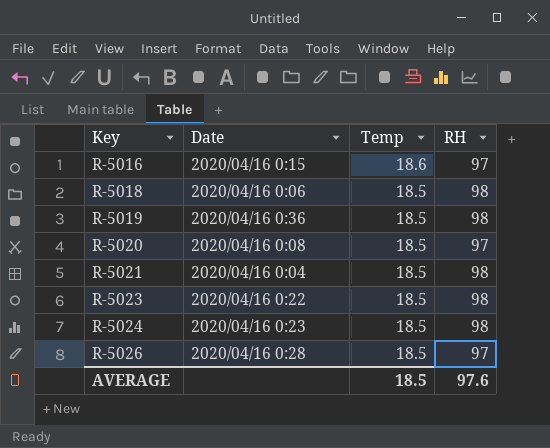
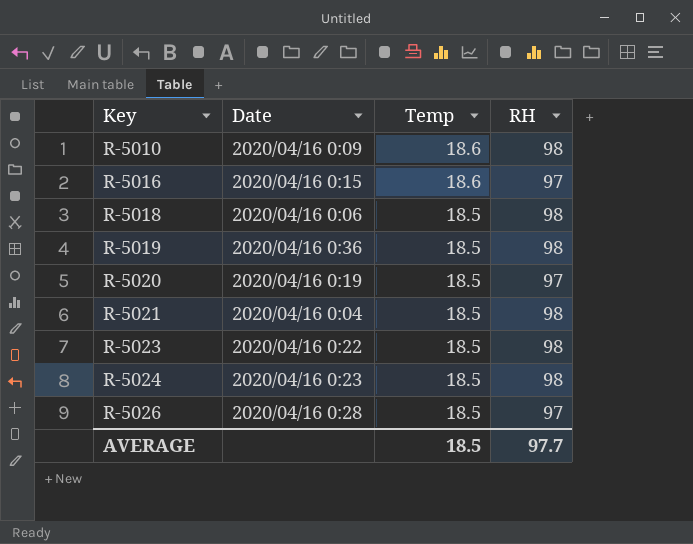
row R-5010: none -> 2020/04/16 0:09 | 18.6 | 98
R-5020 | Date: 2020/04/16 0:08 -> 2020/04/16 0:19
AVERAGE | RH: 97.6 -> 97.7

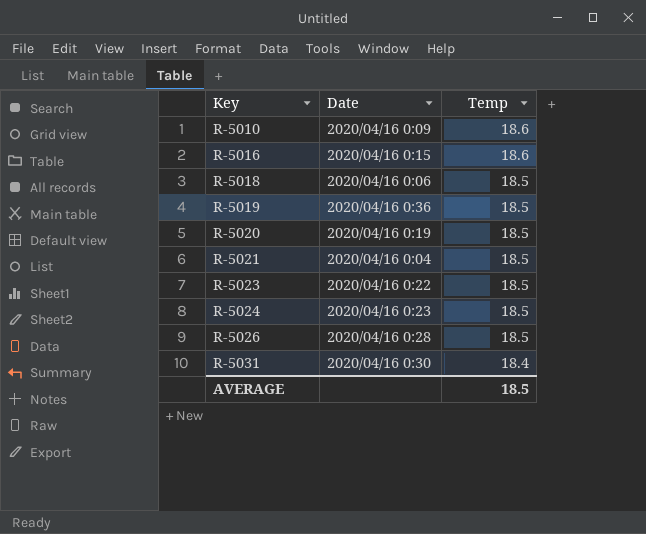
column RH | position: 4 -> none
row R-5031: none -> 2020/04/16 0:30 | 18.4

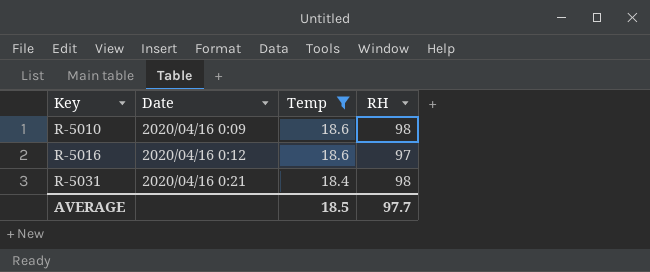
filter: none -> Temp != 18.5
column RH | position: none -> 4
R-5016 | Date: 2020/04/16 0:15 -> 2020/04/16 0:12
R-5031 | Date: 2020/04/16 0:30 -> 2020/04/16 0:21

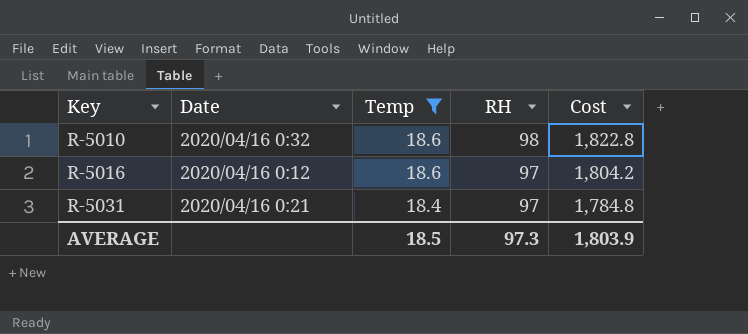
column Cost | formula: none -> [Temp] * [RH]
R-5010 | Date: 2020/04/16 0:09 -> 2020/04/16 0:32
R-5031 | RH: 98 -> 97
AVERAGE | RH: 97.7 -> 97.3

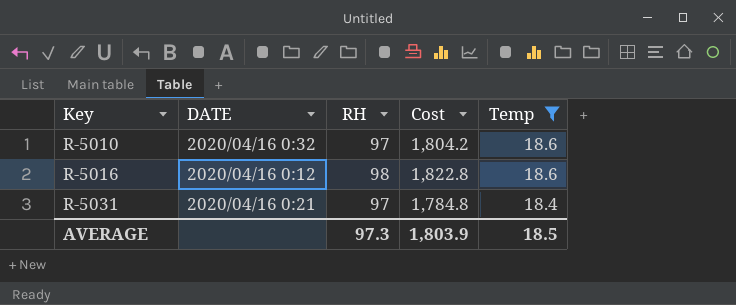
column name: Date -> DATE
column Temp | position: 3 -> 5
R-5010 | RH: 98 -> 97
R-5010 | Cost: 1,822.8 -> 1,804.2
R-5016 | RH: 97 -> 98
R-5016 | Cost: 1,804.2 -> 1,822.8

